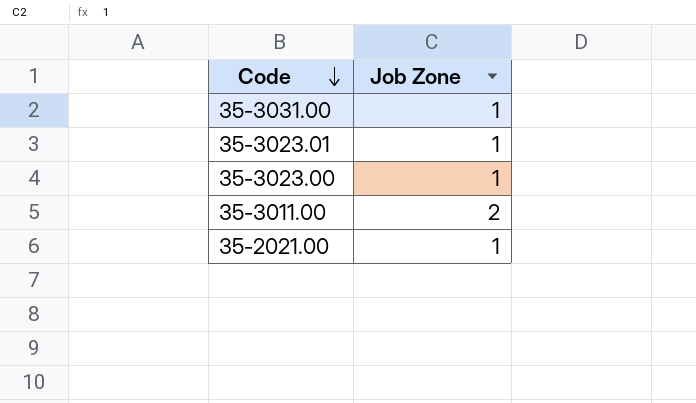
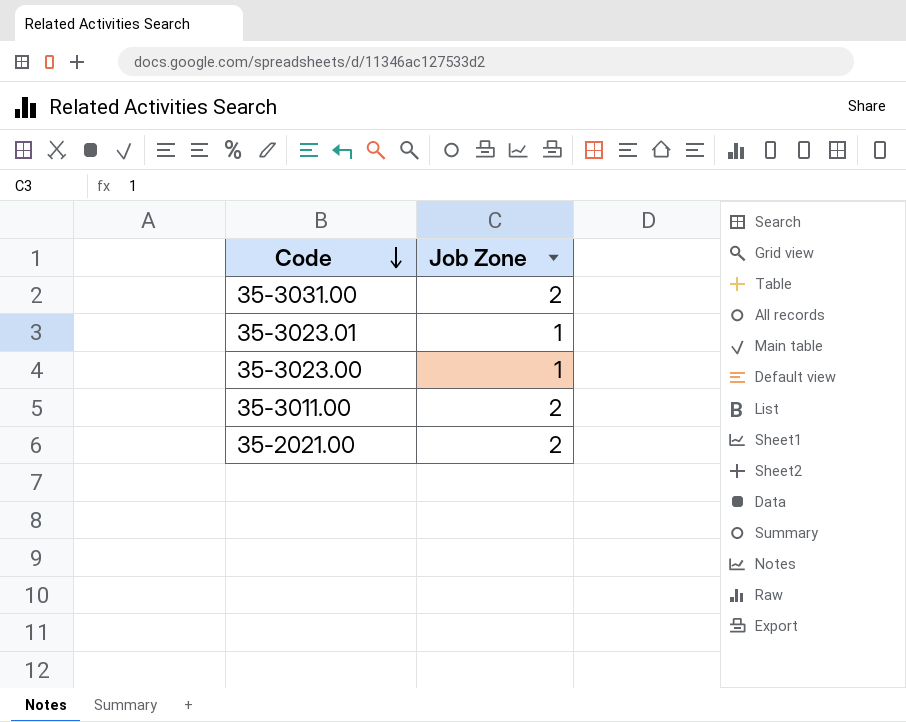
35-3031.00 | Job Zone: 1 -> 2
35-2021.00 | Job Zone: 1 -> 2

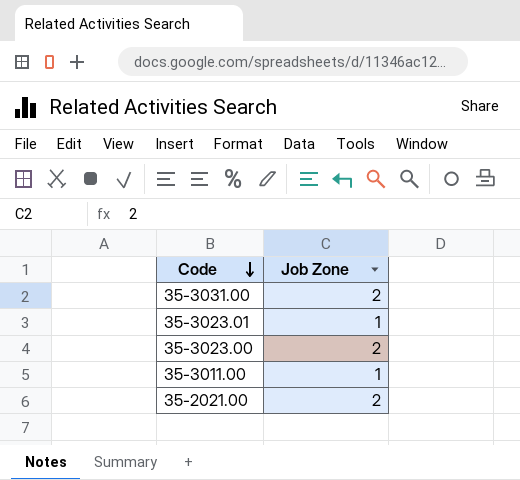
35-3023.00 | Job Zone: 1 -> 2
35-3011.00 | Job Zone: 2 -> 1

